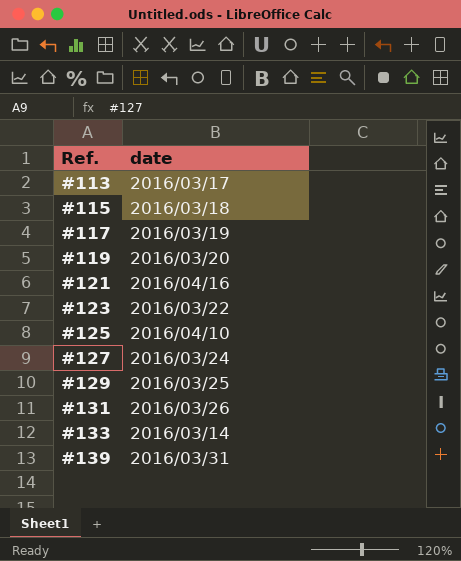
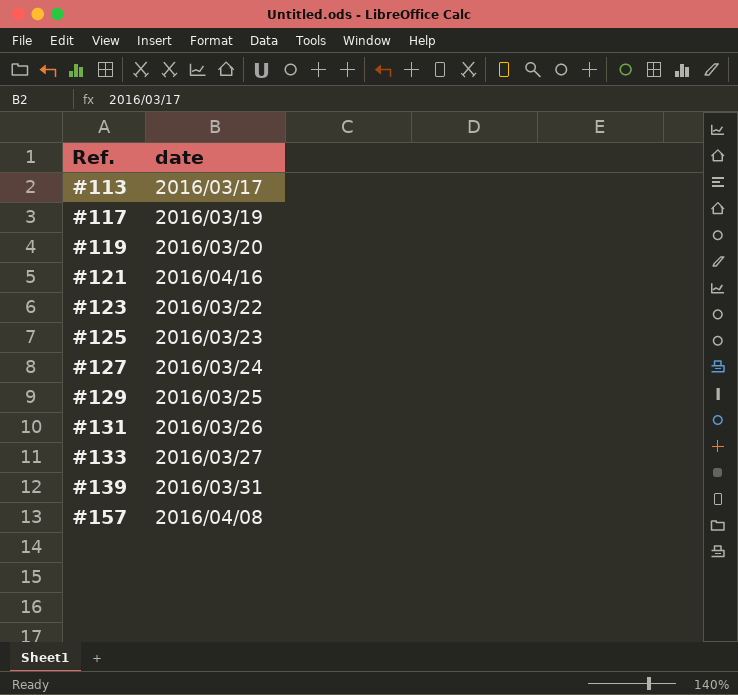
row #115: 2016/03/18 -> none
#125 | date: 2016/04/10 -> 2016/03/23
#133 | date: 2016/03/14 -> 2016/03/27
row #157: none -> 2016/04/08

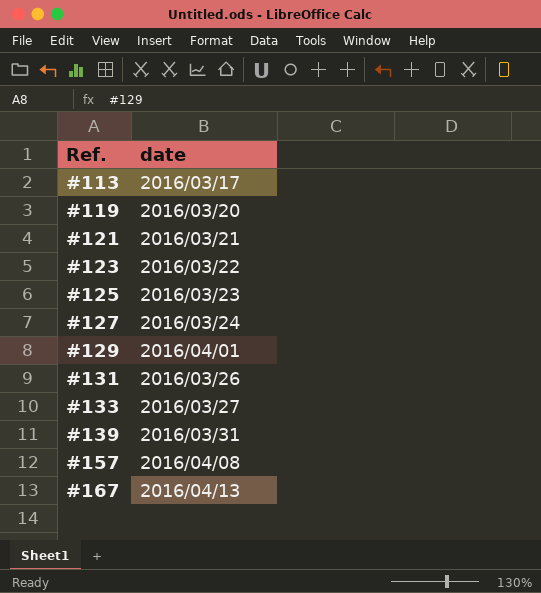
row #117: 2016/03/19 -> none
#121 | date: 2016/04/16 -> 2016/03/21
#129 | date: 2016/03/25 -> 2016/04/01
row #167: none -> 2016/04/13

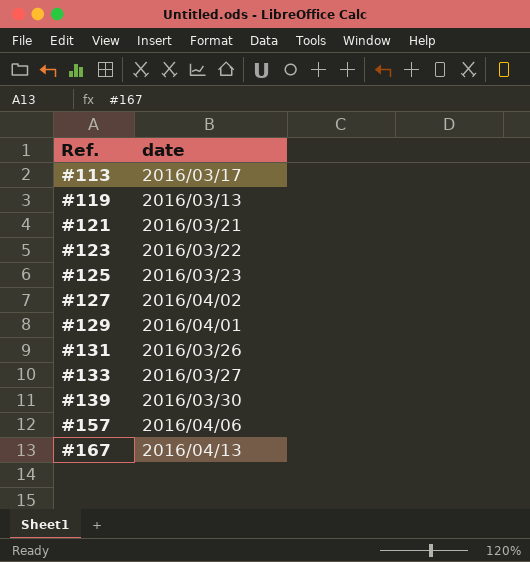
#119 | date: 2016/03/20 -> 2016/03/13
#127 | date: 2016/03/24 -> 2016/04/02
#139 | date: 2016/03/31 -> 2016/03/30
#157 | date: 2016/04/08 -> 2016/04/06

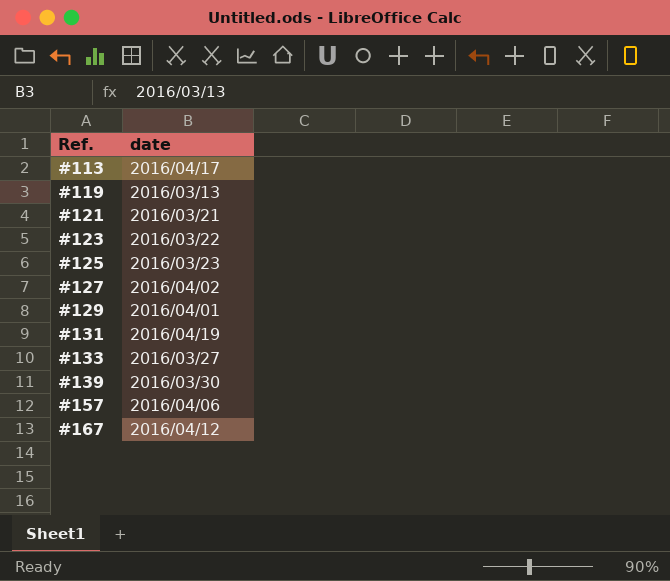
#113 | date: 2016/03/17 -> 2016/04/17
#131 | date: 2016/03/26 -> 2016/04/19
#167 | date: 2016/04/13 -> 2016/04/12

